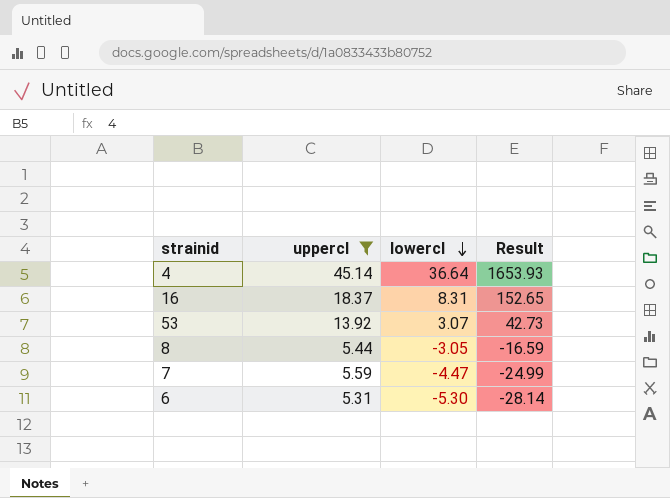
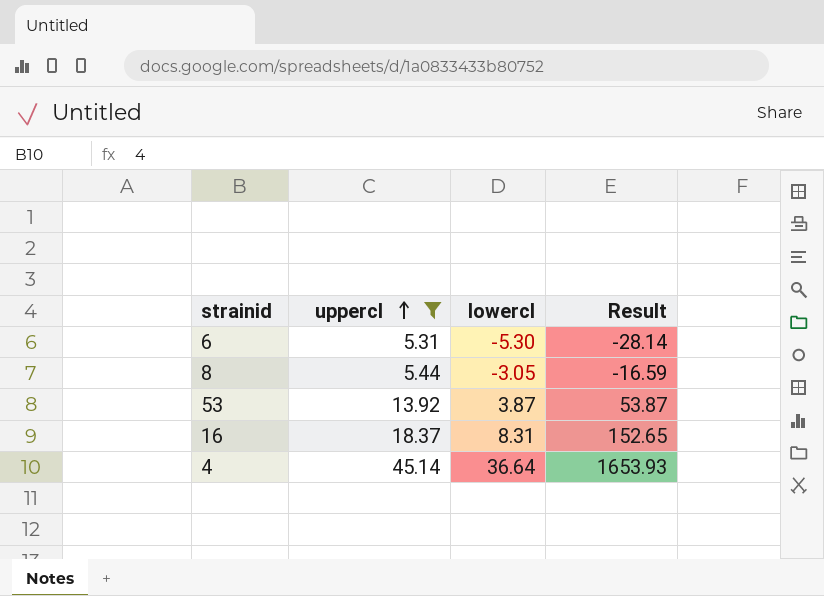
row order: lowercl descending -> uppercl ascending
row 7: 5.59 | -4.47 | -24.99 -> none
53 | lowercl: 3.07 -> 3.87
53 | Result: 42.73 -> 53.87

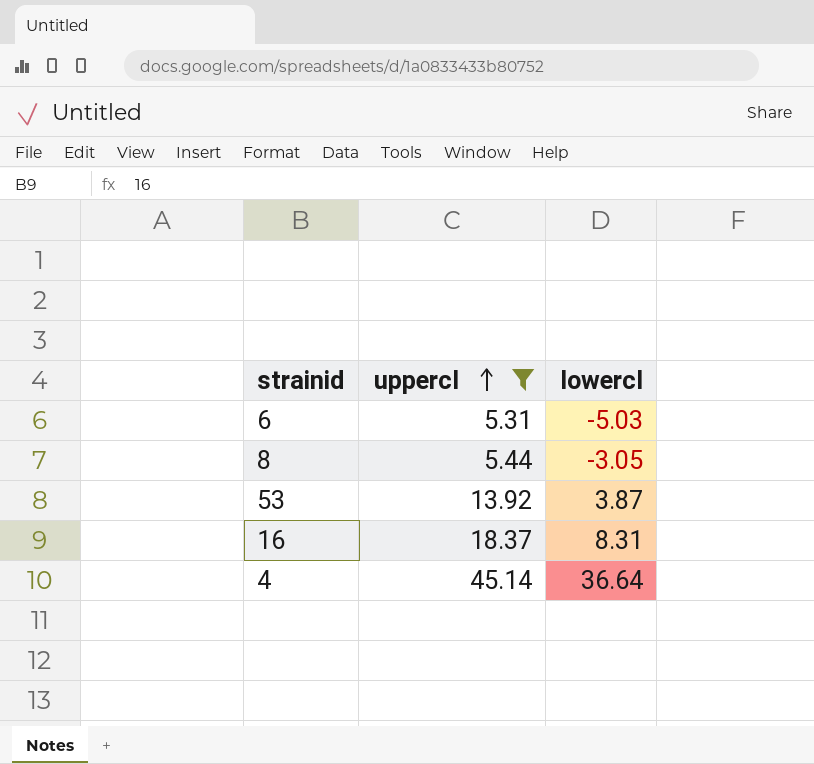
column Result | formula: [uppercl] * [lowercl] -> none
6 | lowercl: -5.30 -> -5.03

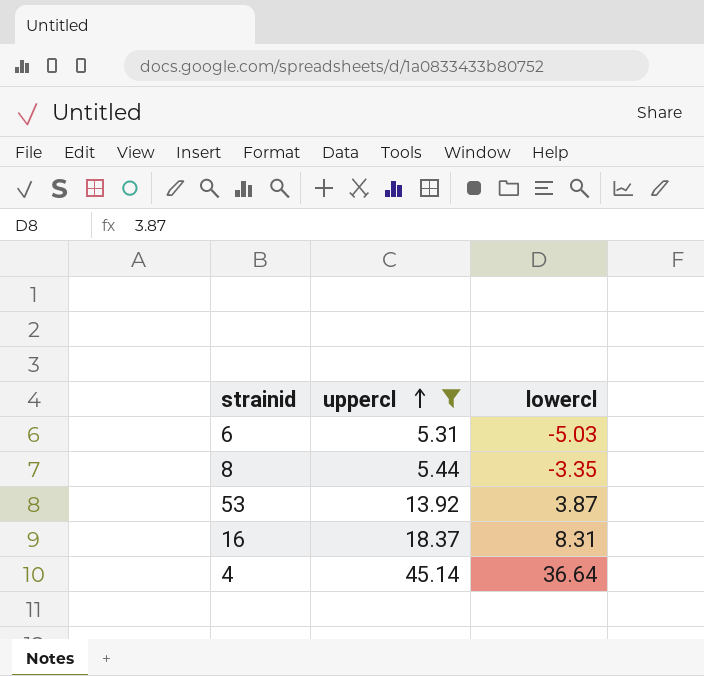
8 | lowercl: -3.05 -> -3.35

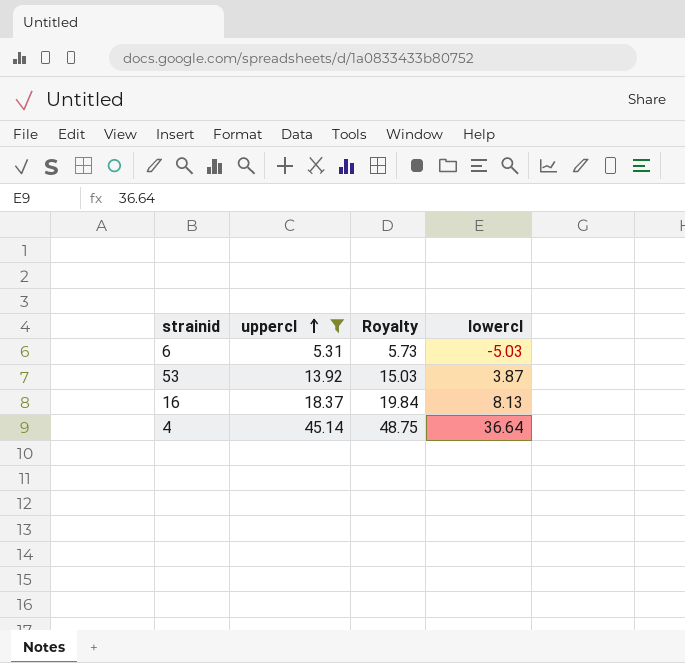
column Royalty | formula: none -> [uppercl] * 1.08
row 8: 5.44 | -3.35 -> none
16 | lowercl: 8.31 -> 8.13

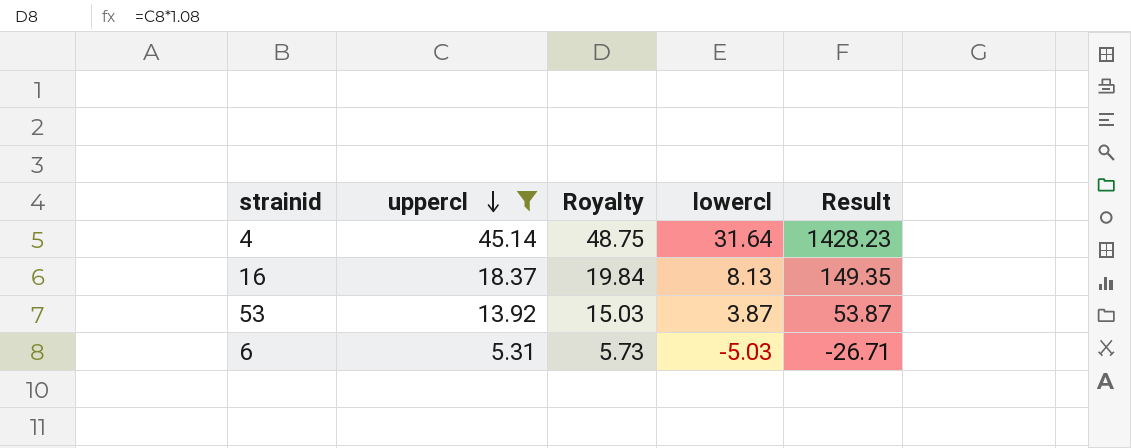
row order: uppercl ascending -> uppercl descending
column Result | formula: none -> [uppercl] * [lowercl]
4 | lowercl: 36.64 -> 31.64

